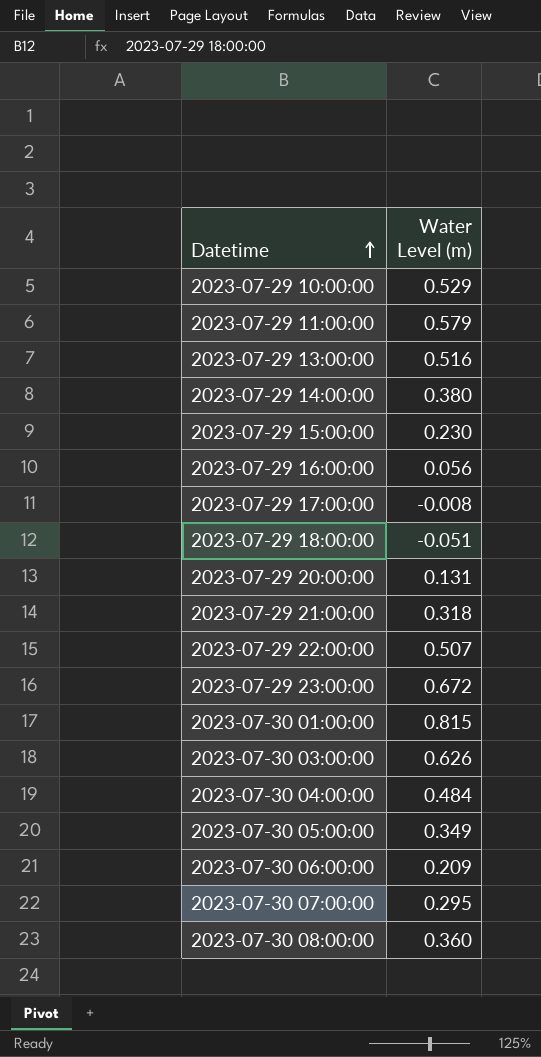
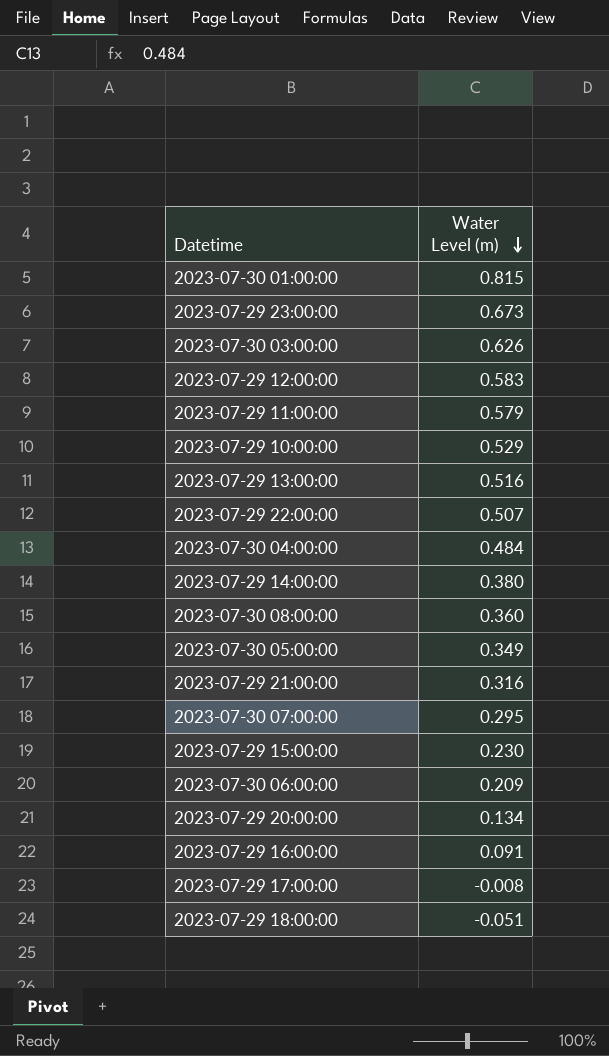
row order: Datetime ascending -> Water Level (m) descending
2023-07-29 23:00:00 | Water Level (m): 0.672 -> 0.673
row 2023-07-29 12:00:00: none -> 0.583
2023-07-29 21:00:00 | Water Level (m): 0.318 -> 0.316
2023-07-29 20:00:00 | Water Level (m): 0.131 -> 0.134
2023-07-29 16:00:00 | Water Level (m): 0.056 -> 0.091

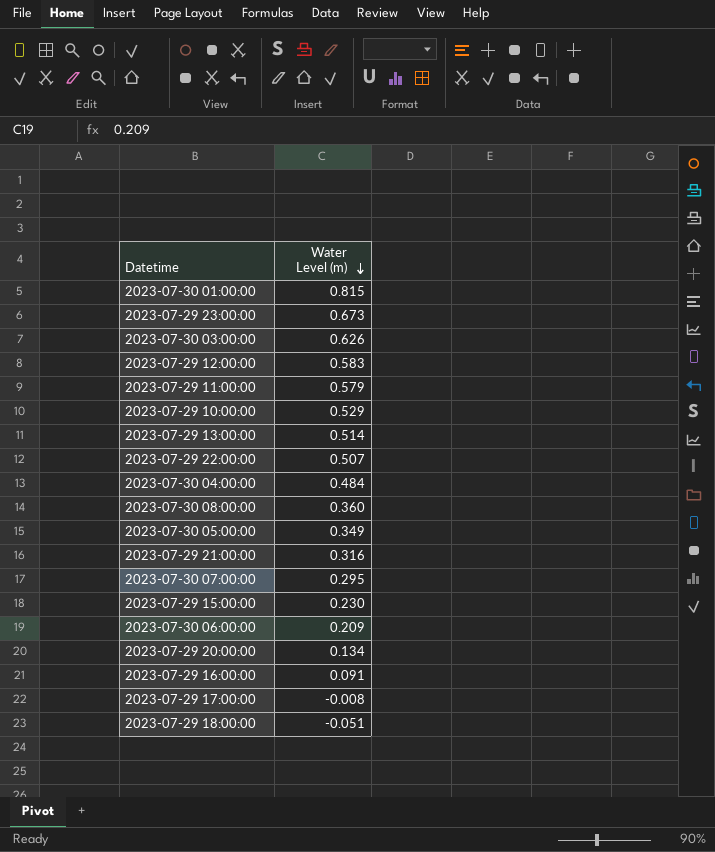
row 2023-07-29 14:00:00: 0.380 -> none
2023-07-29 13:00:00 | Water Level (m): 0.516 -> 0.514

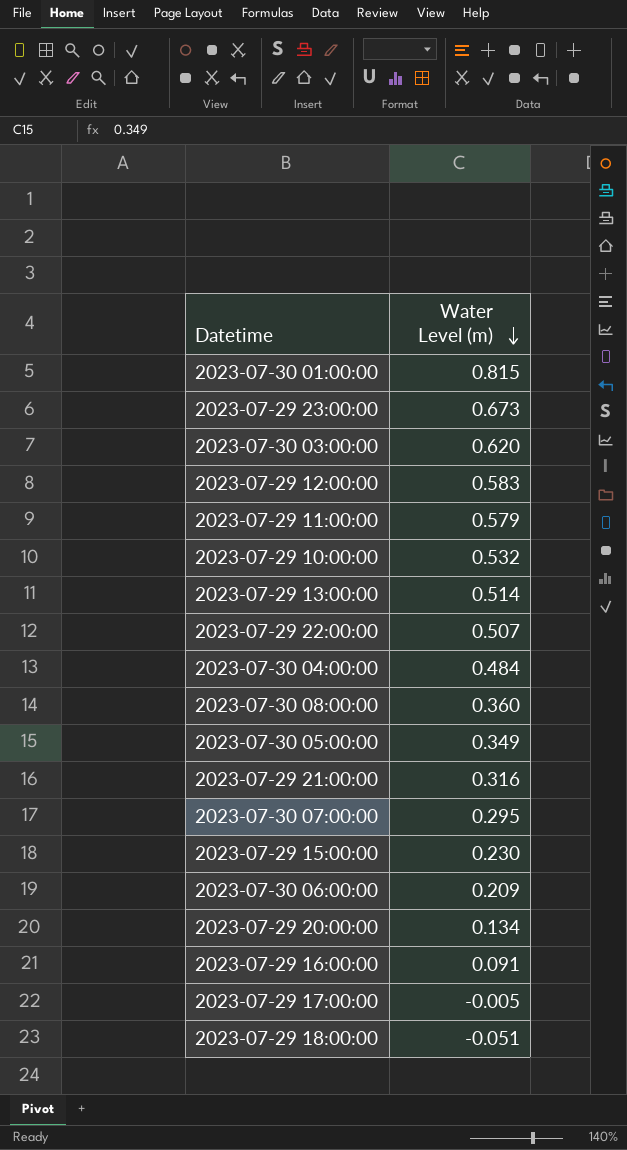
2023-07-30 03:00:00 | Water Level (m): 0.626 -> 0.620
2023-07-29 10:00:00 | Water Level (m): 0.529 -> 0.532
2023-07-29 17:00:00 | Water Level (m): -0.008 -> -0.005

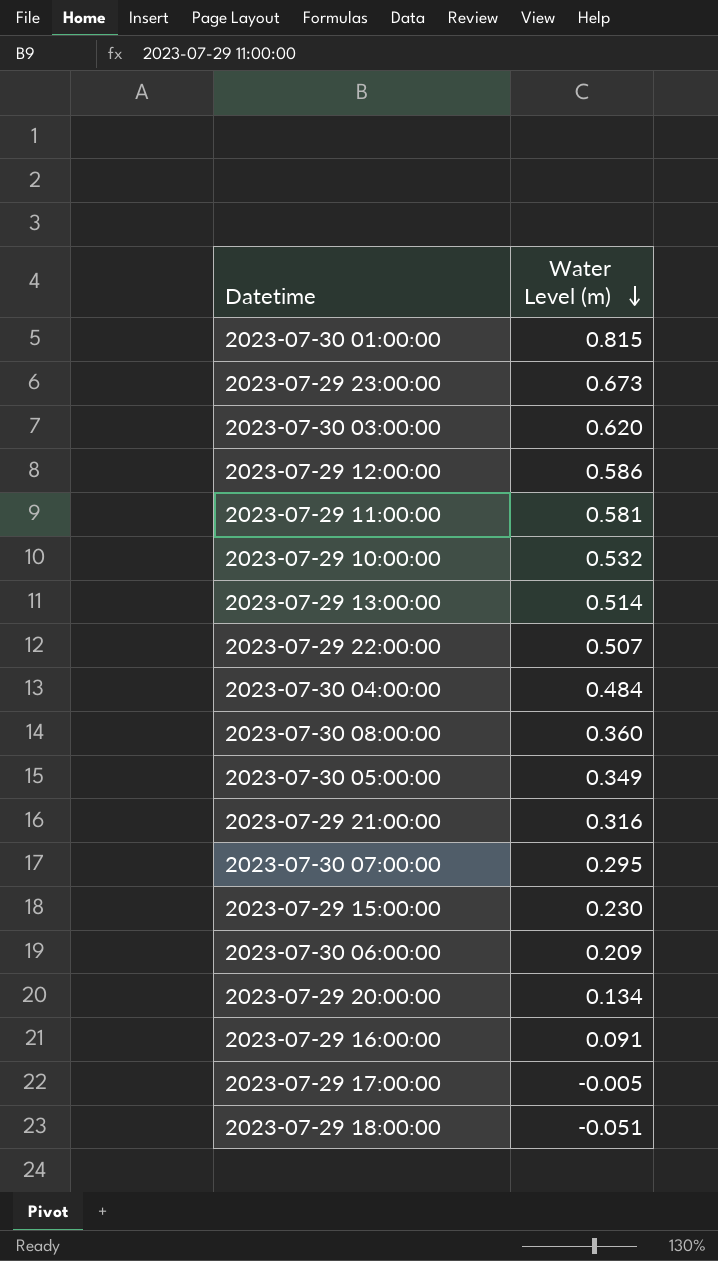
2023-07-29 12:00:00 | Water Level (m): 0.583 -> 0.586
2023-07-29 11:00:00 | Water Level (m): 0.579 -> 0.581

